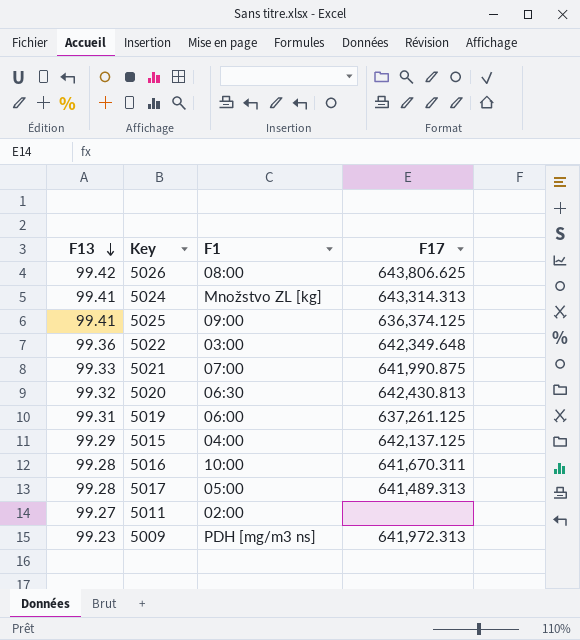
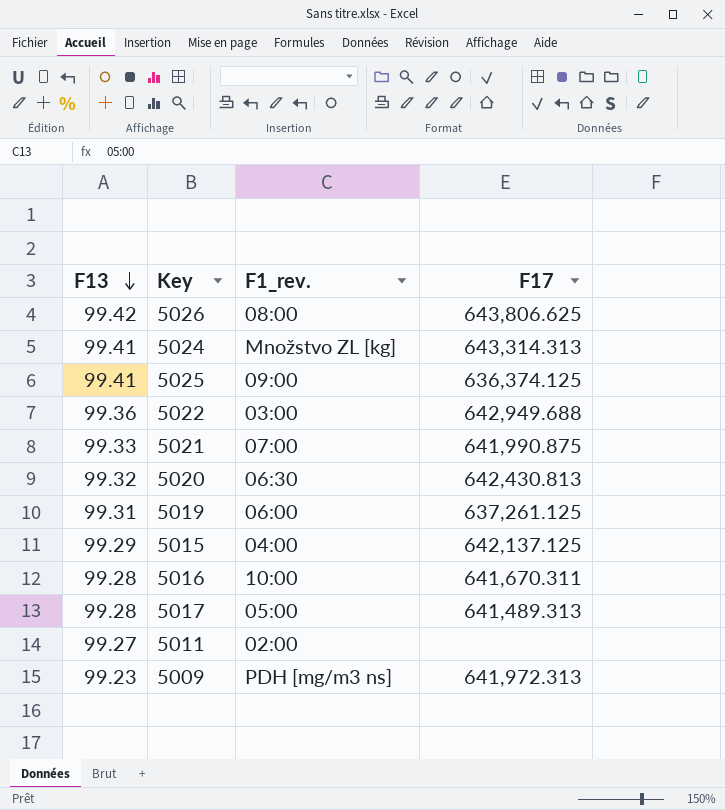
column name: F1 -> F1_rev.
5022 | F17: 642,349.648 -> 642,949.688

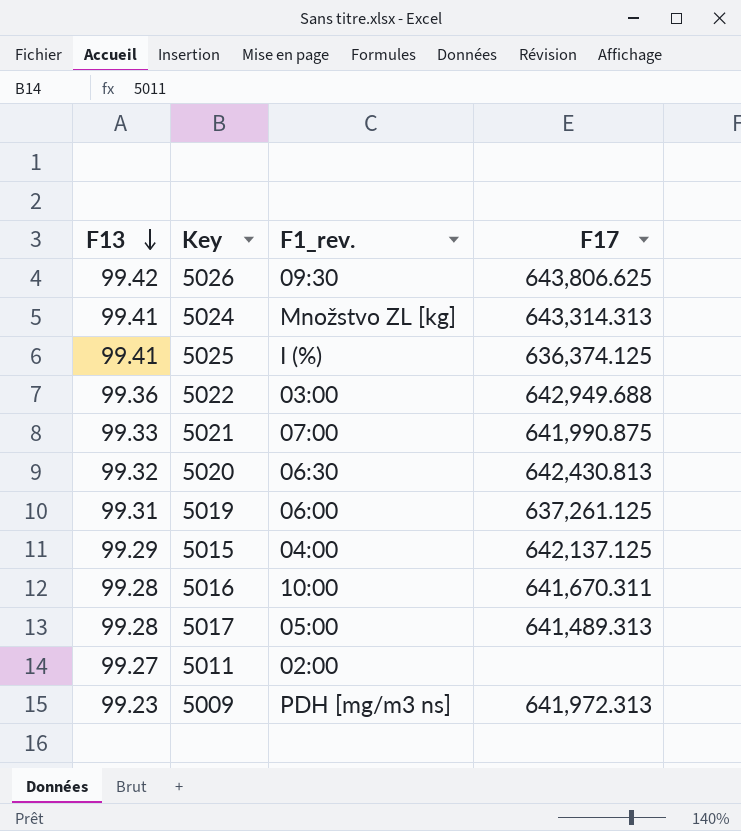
5026 | F1_rev.: 08:00 -> 09:30
5025 | F1_rev.: 09:00 -> I (%)

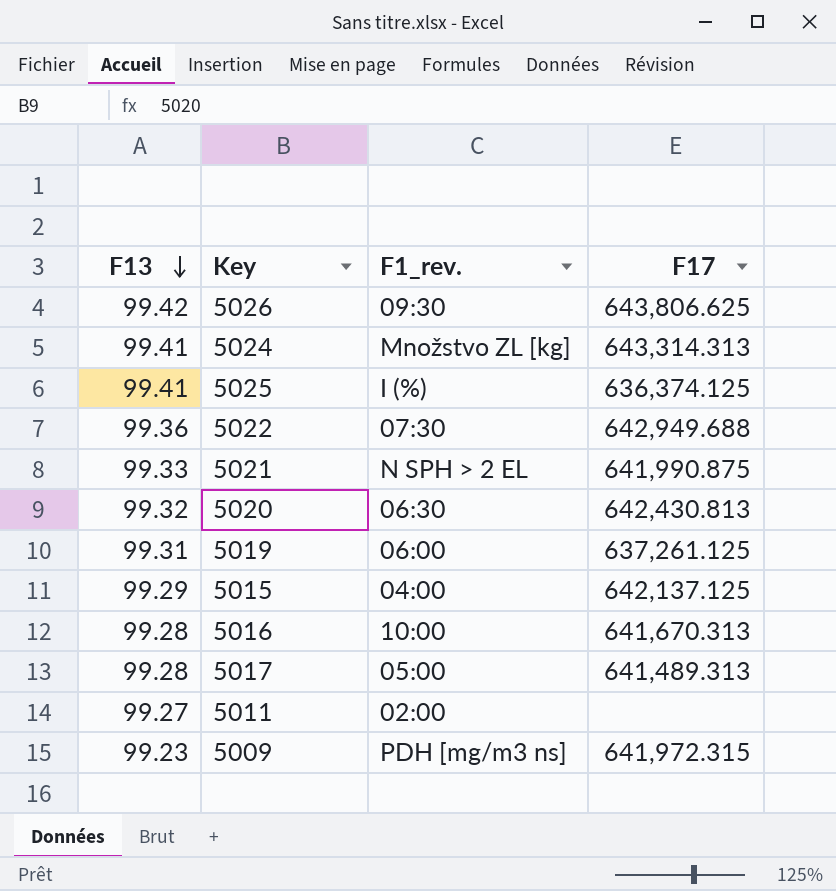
5022 | F1_rev.: 03:00 -> 07:30
5021 | F1_rev.: 07:00 -> N SPH > 2 EL
5016 | F17: 641,670.311 -> 641,670.313
5009 | F17: 641,972.313 -> 641,972.315

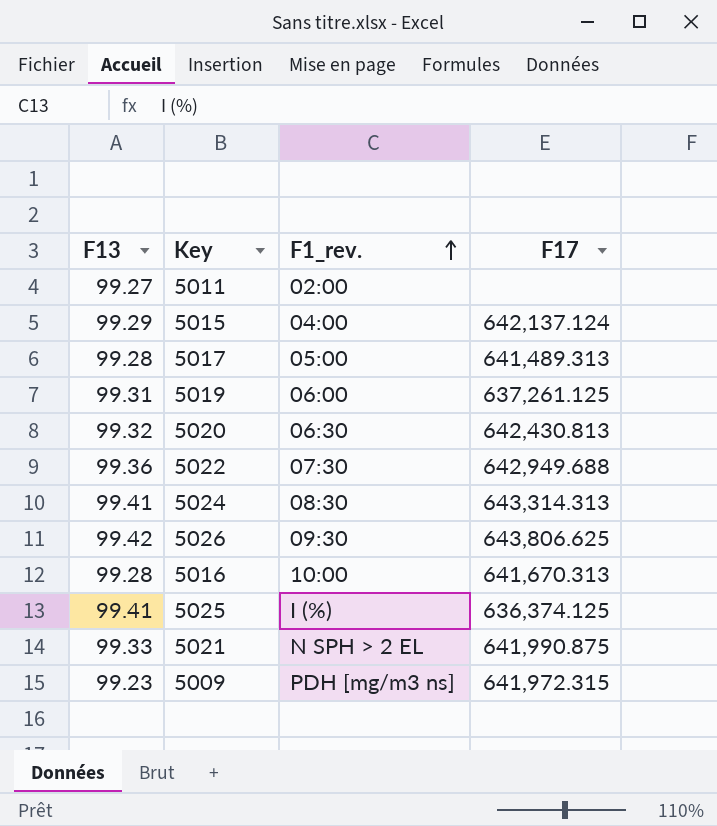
row order: F13 descending -> F1_rev. ascending
5015 | F17: 642,137.125 -> 642,137.124
5024 | F1_rev.: Množstvo ZL [kg] -> 08:30

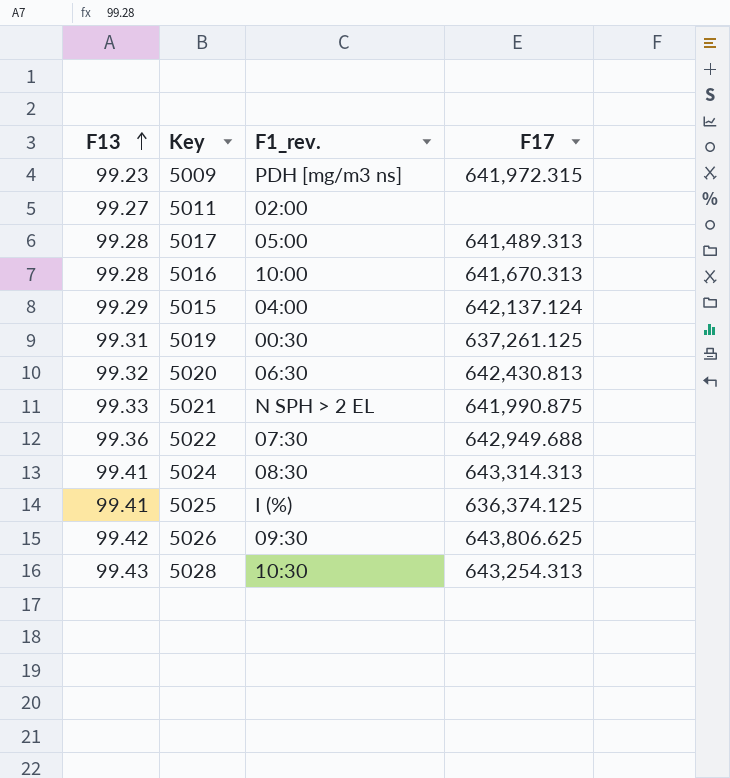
row order: F1_rev. ascending -> F13 ascending
5019 | F1_rev.: 06:00 -> 00:30
row 5028: none -> 99.43 | 10:30 | 643,254.313

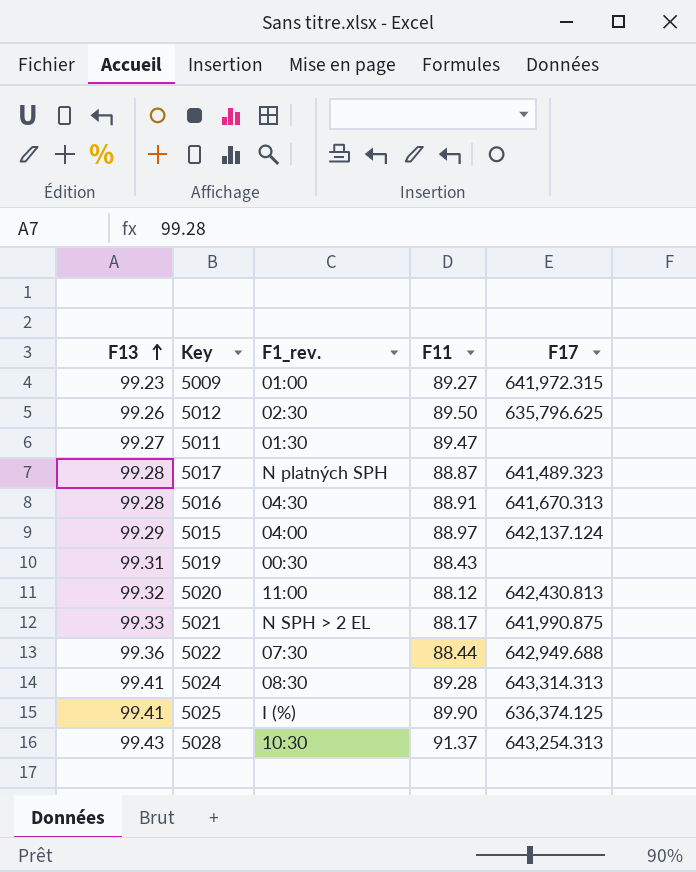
column F11 | position: none -> 4
row 5026: 99.42 | 09:30 | 643,806.625 -> none
5009 | F1_rev.: PDH [mg/m3 ns] -> 01:00
row 5012: none -> 99.26 | 02:30 | 89.50 | 635,796.625
5011 | F1_rev.: 02:00 -> 01:30
5017 | F1_rev.: 05:00 -> N platných SPH
5017 | F17: 641,489.313 -> 641,489.323
5016 | F1_rev.: 10:00 -> 04:30
5019 | F17: 637,261.125 -> none
5020 | F1_rev.: 06:30 -> 11:00

